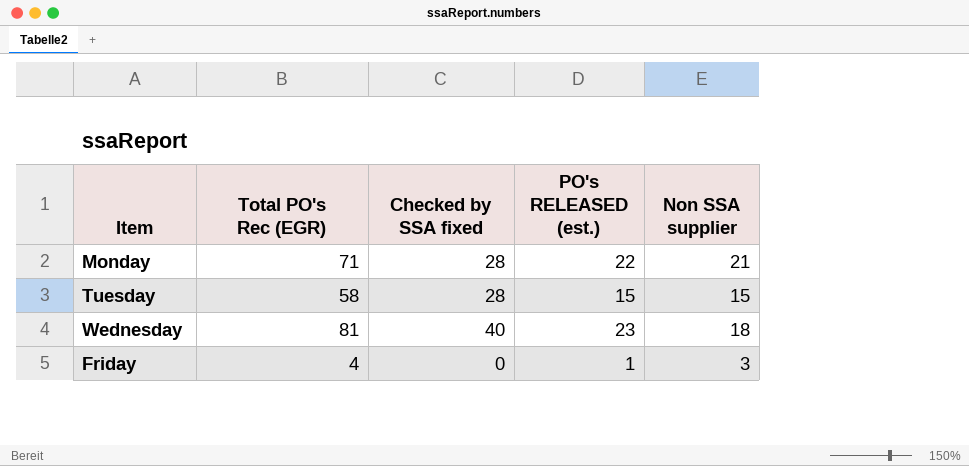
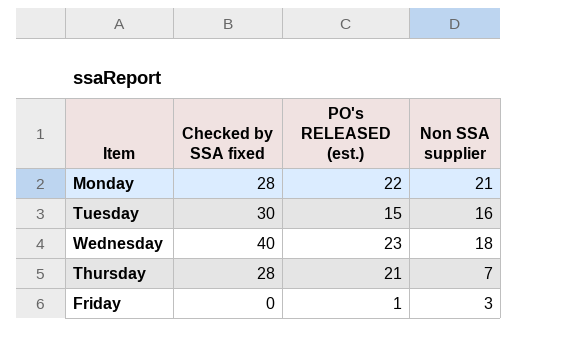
column Total PO's Rec (EGR) | formula: [Checked by SSA fixed] + [PO's RELEASED (est.)] + [Non SSA supplier] -> none
Tuesday | Checked by SSA fixed: 28 -> 30
Tuesday | Non SSA supplier: 15 -> 16
row Thursday: none -> 28 | 21 | 7

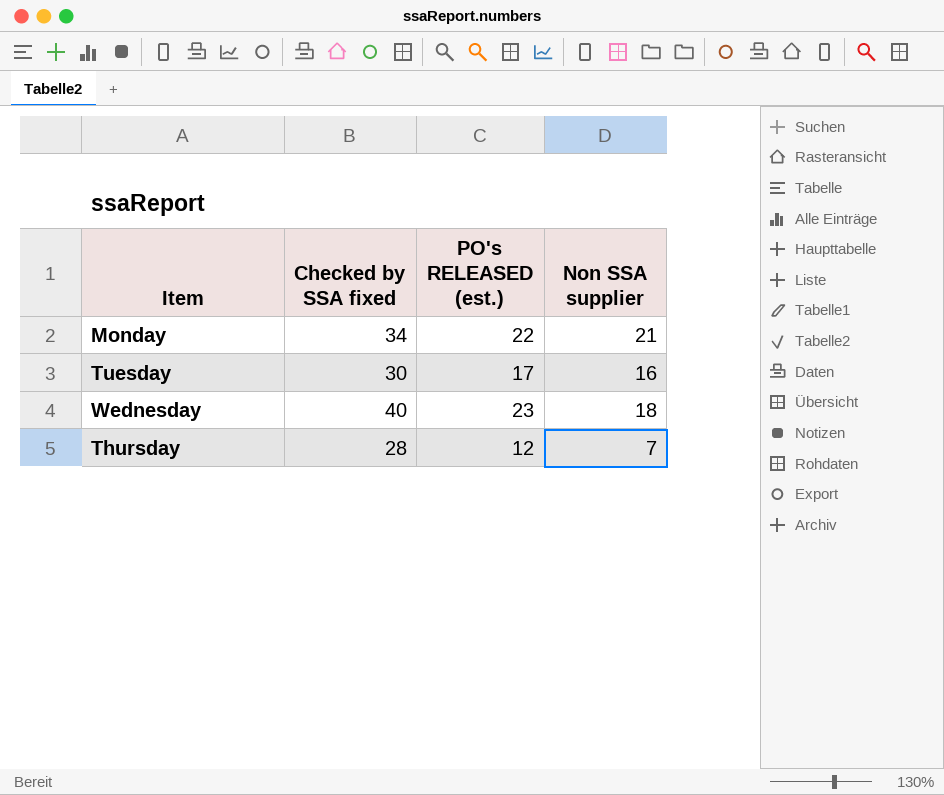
row Friday: 0 | 1 | 3 -> none
Monday | Checked by SSA fixed: 28 -> 34
Tuesday | PO's RELEASED (est.): 15 -> 17
Thursday | PO's RELEASED (est.): 21 -> 12

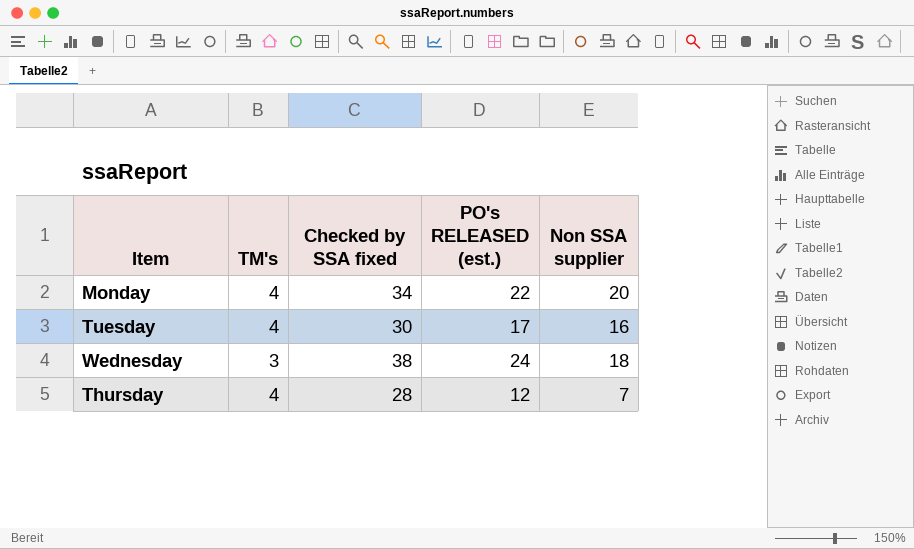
column TM's | position: none -> 2
Monday | Non SSA supplier: 21 -> 20
Wednesday | Checked by SSA fixed: 40 -> 38
Wednesday | PO's RELEASED (est.): 23 -> 24

